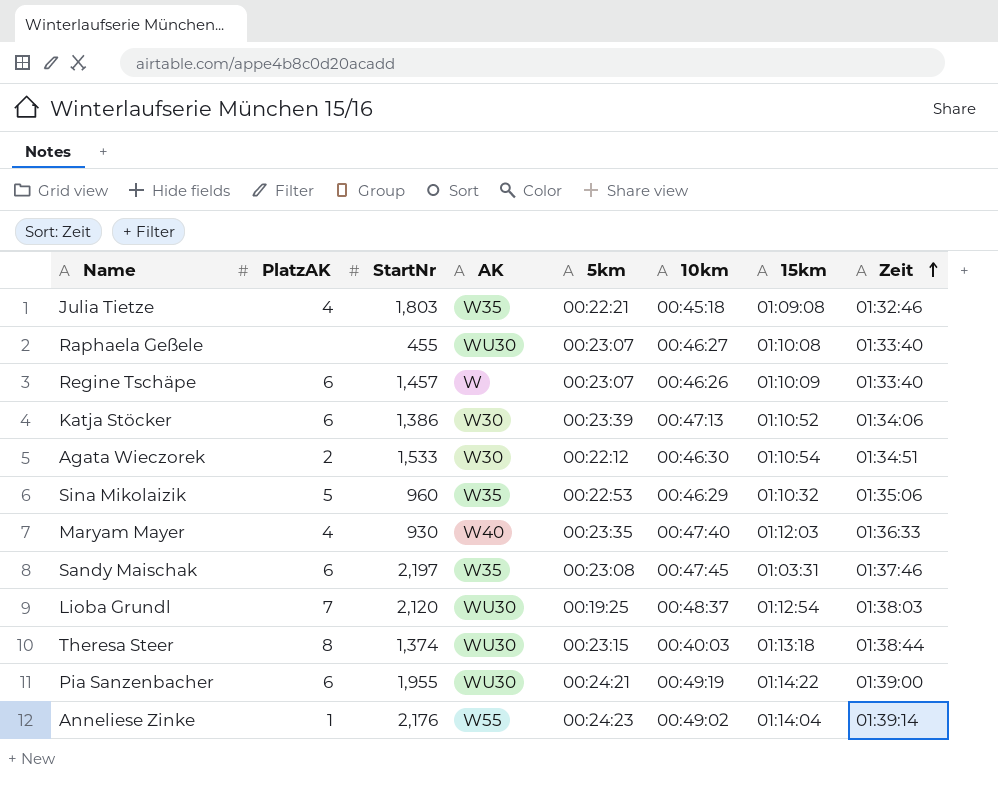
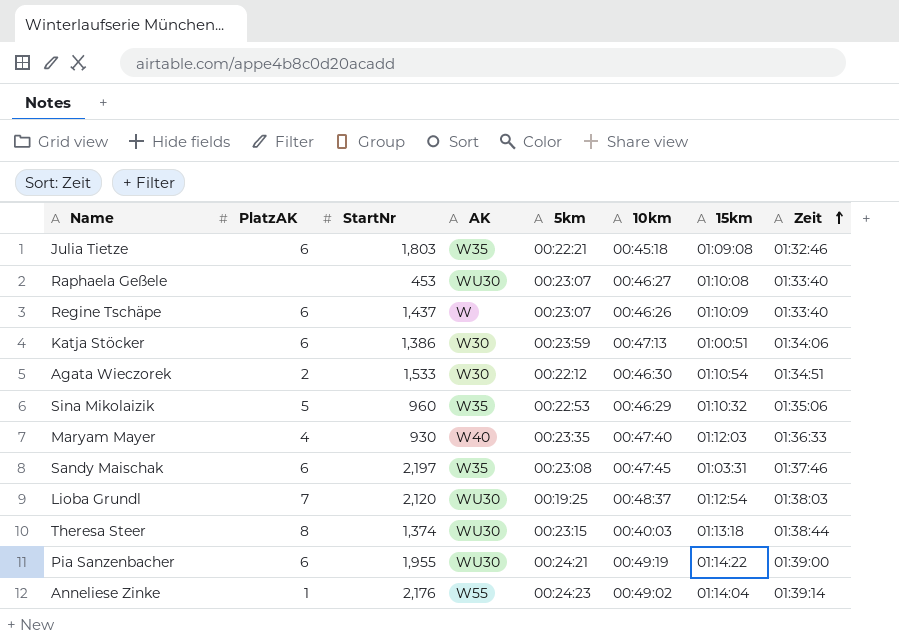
Julia Tietze | PlatzAK: 4 -> 6
Raphaela Geßele | StartNr: 455 -> 453
Regine Tschäpe | StartNr: 1,457 -> 1,437
Katja Stöcker | 5km: 00:23:39 -> 00:23:59
Katja Stöcker | 15km: 01:10:52 -> 01:00:51

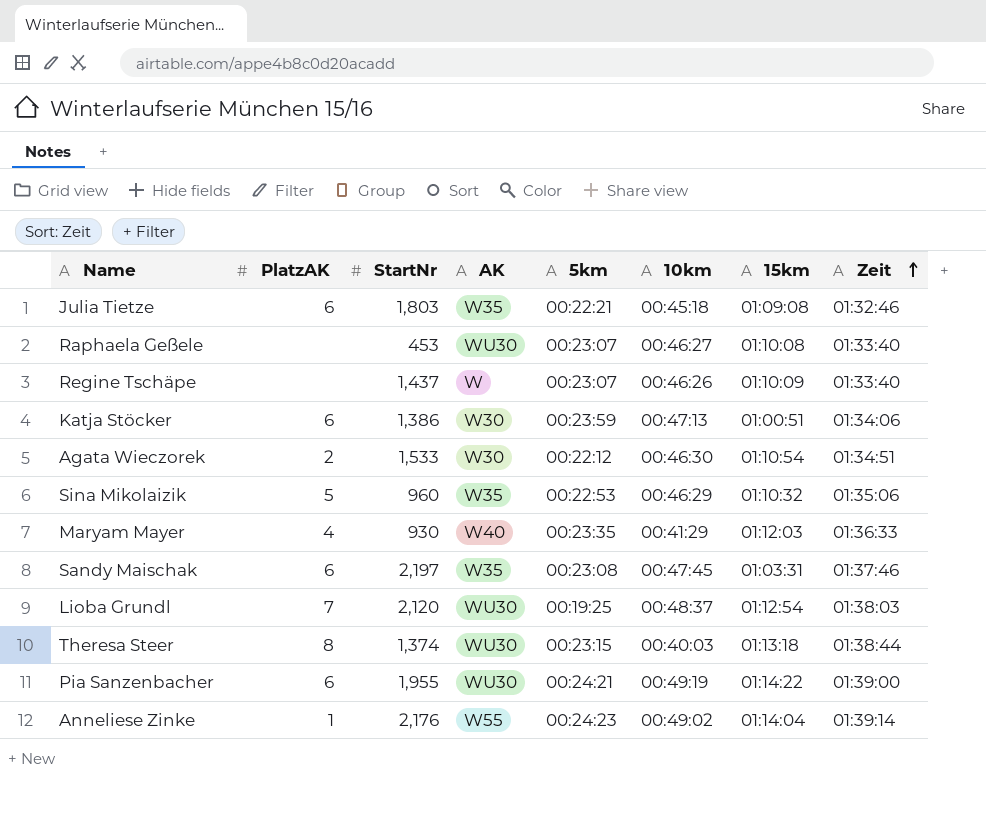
Regine Tschäpe | PlatzAK: 6 -> none
Maryam Mayer | 10km: 00:47:40 -> 00:41:29

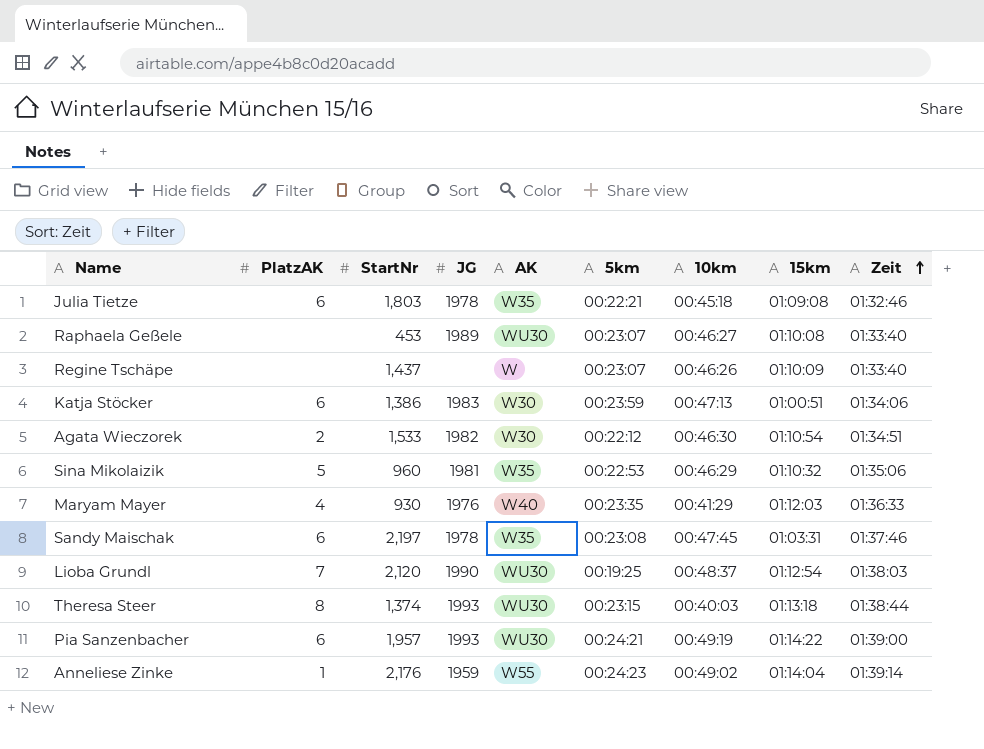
column JG | position: none -> 4
Pia Sanzenbacher | StartNr: 1,955 -> 1,957

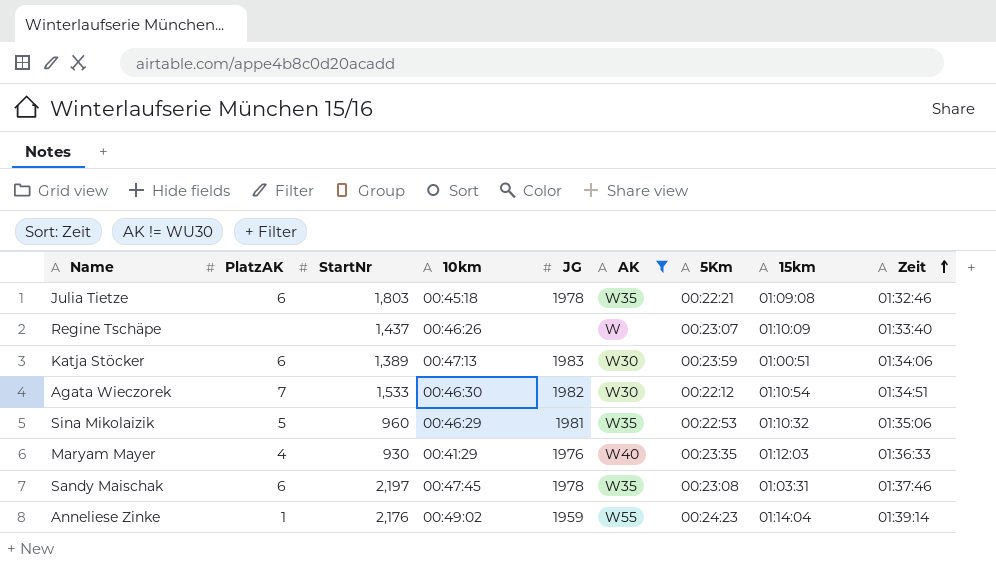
filter: none -> AK != WU30
column 10km | position: 7 -> 4
column name: 5km -> 5Km
Katja Stöcker | StartNr: 1,386 -> 1,389
Agata Wieczorek | PlatzAK: 2 -> 7

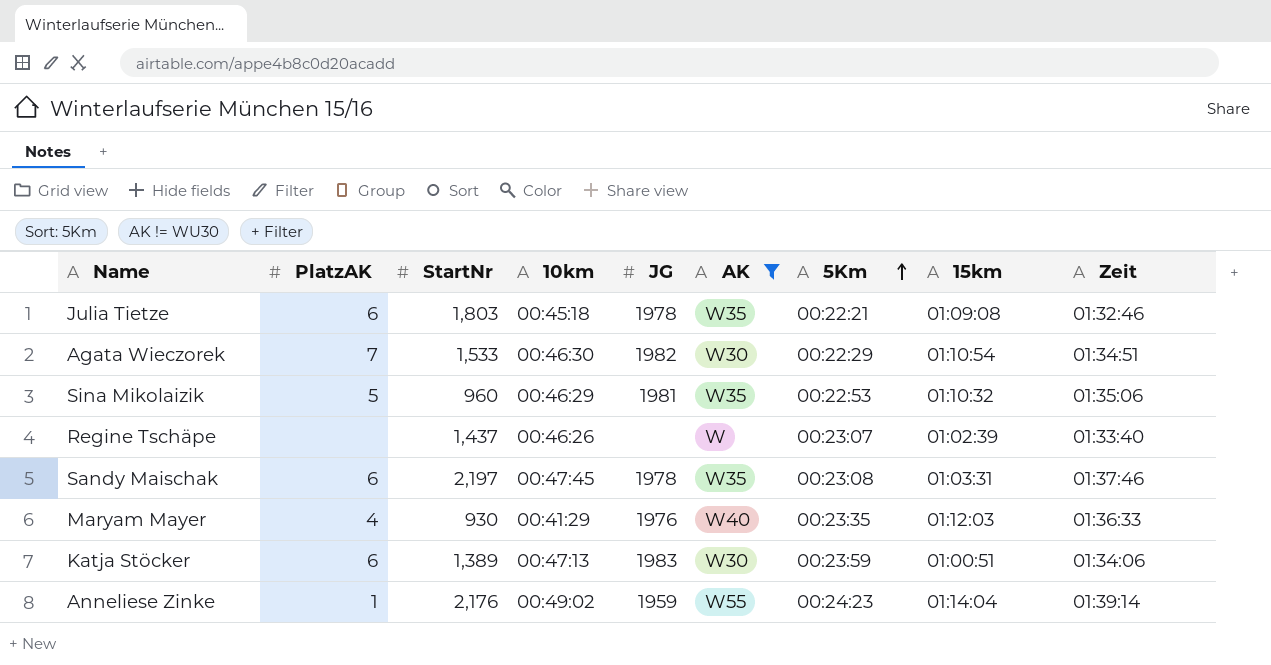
row order: Zeit ascending -> 5Km ascending
Agata Wieczorek | 5Km: 00:22:12 -> 00:22:29
Regine Tschäpe | 15km: 01:10:09 -> 01:02:39

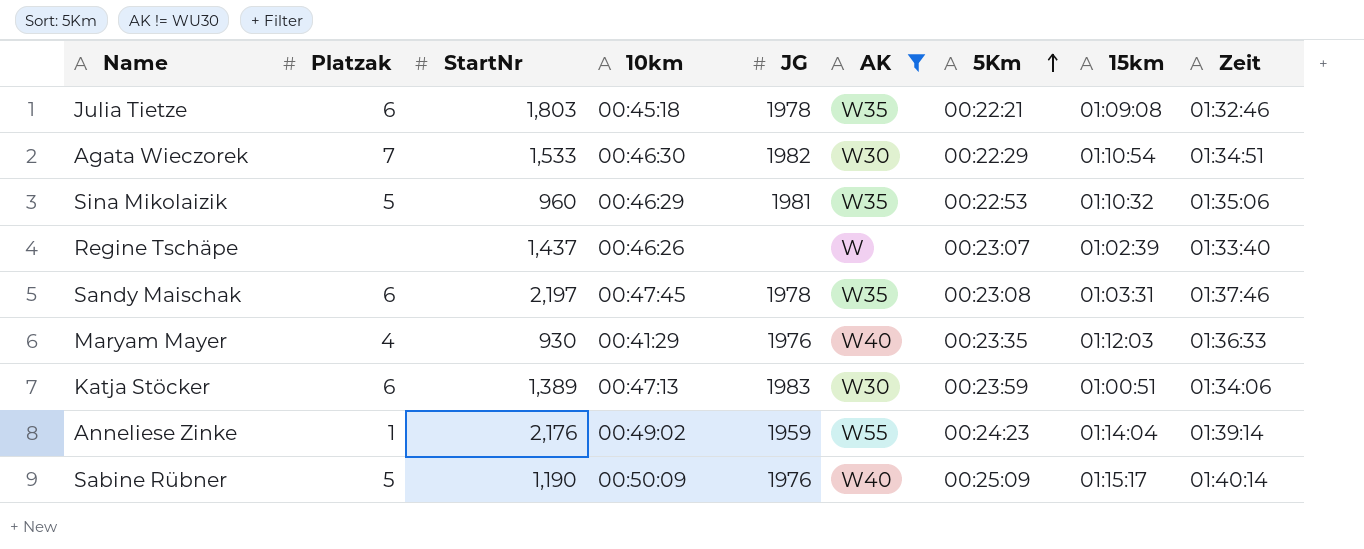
column name: PlatzAK -> Platzak
row Sabine Rübner: none -> 5 | 1,190 | 00:50:09 | 1976 | W40 | 00:25:09 | 01:15:17 | 01:40:14

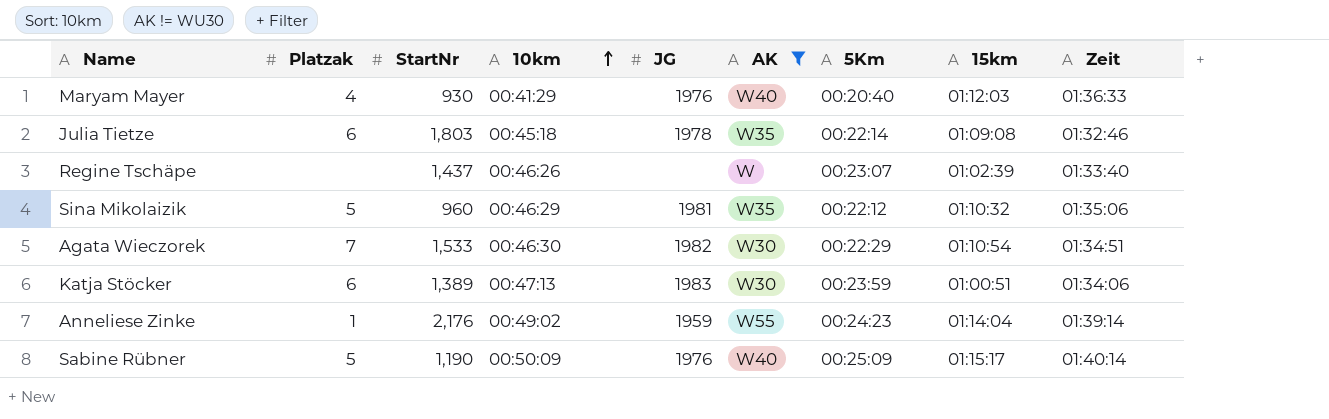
row order: 5Km ascending -> 10km ascending
row Sandy Maischak: 6 | 2,197 | 00:47:45 | 1978 | W35 | 00:23:08 | 01:03:31 | 01:37:46 -> none
Maryam Mayer | 5Km: 00:23:35 -> 00:20:40
Julia Tietze | 5Km: 00:22:21 -> 00:22:14
Sina Mikolaizik | 5Km: 00:22:53 -> 00:22:12

